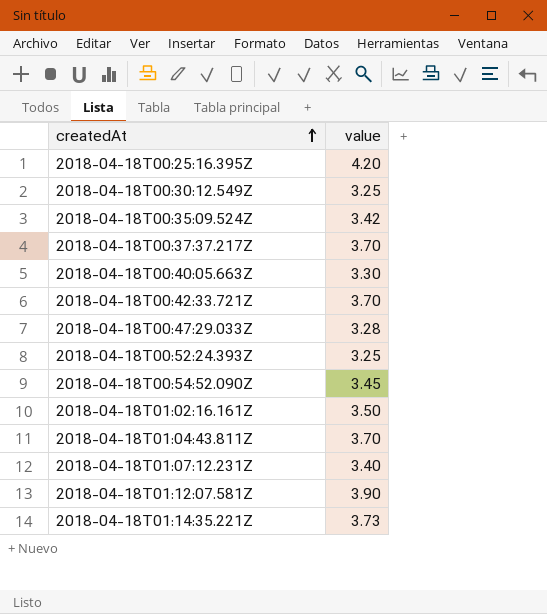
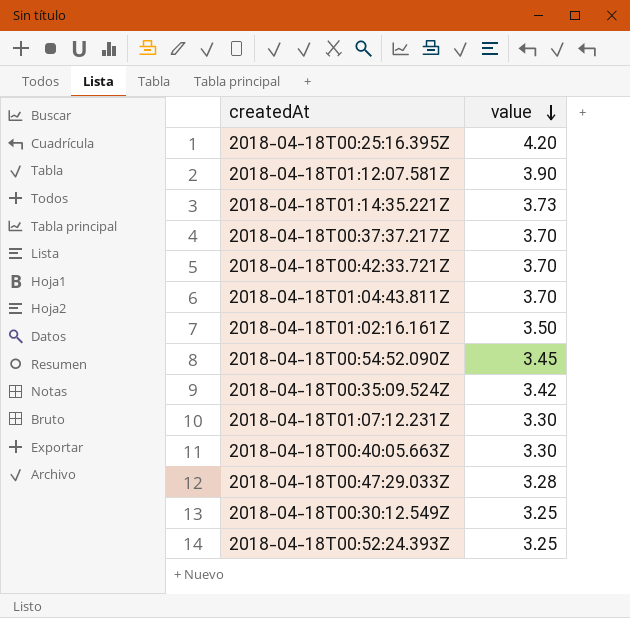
row order: createdAt ascending -> value descending
2018-04-18T01:07:12.231Z | value: 3.40 -> 3.30

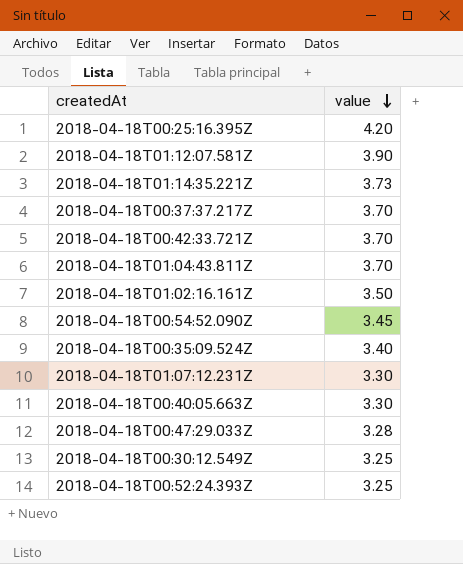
2018-04-18T00:35:09.524Z | value: 3.42 -> 3.40

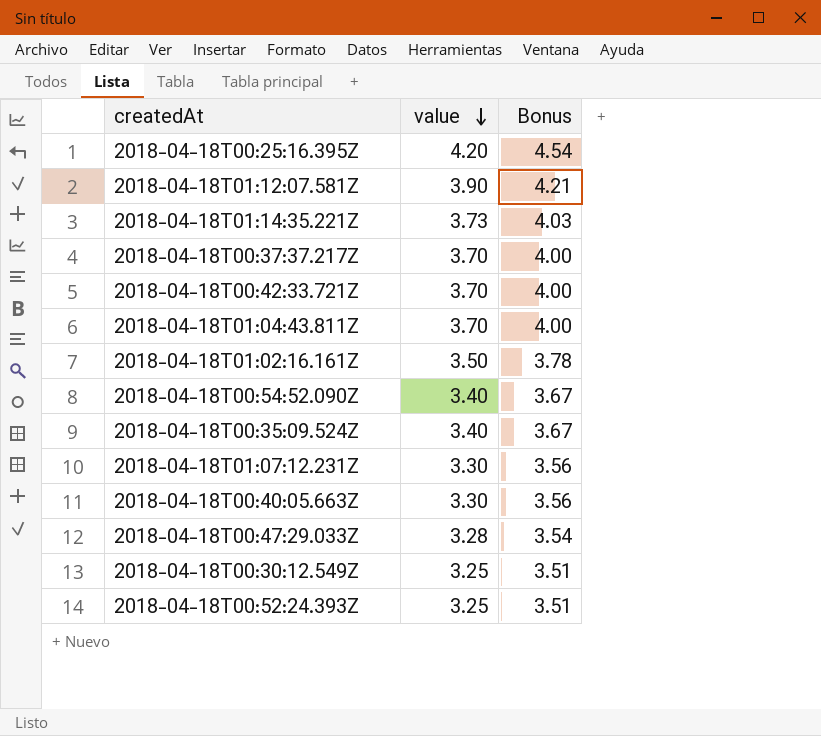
column Bonus | formula: none -> [value] * 1.08
2018-04-18T00:54:52.090Z | value: 3.45 -> 3.40

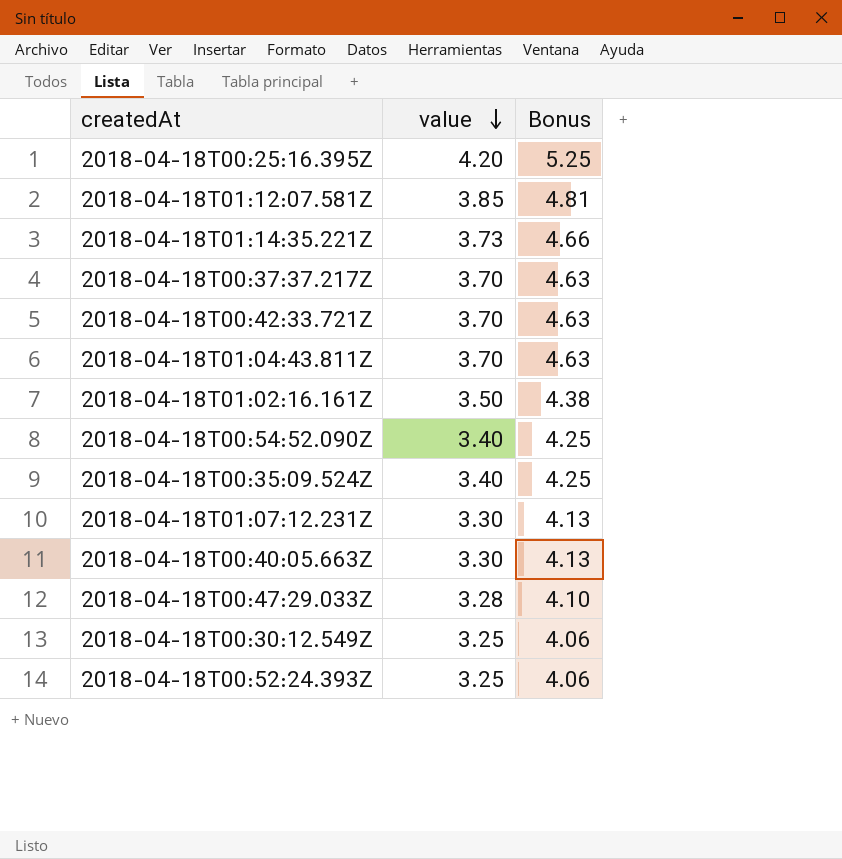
column Bonus | formula: [value] * 1.08 -> [value] * 1.25
2018-04-18T01:12:07.581Z | value: 3.90 -> 3.85

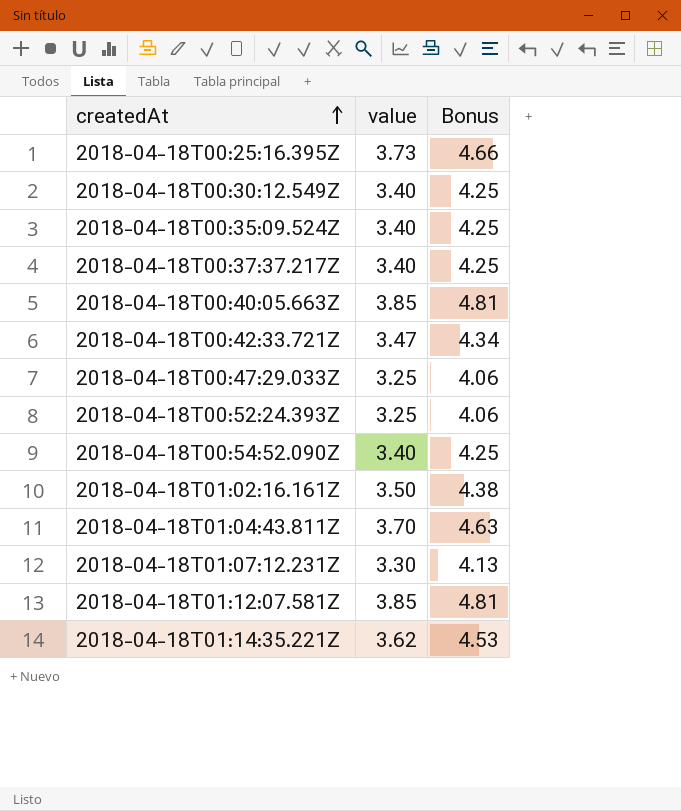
row order: value descending -> createdAt ascending
2018-04-18T00:25:16.395Z | value: 4.20 -> 3.73
2018-04-18T00:25:16.395Z | Bonus: 5.25 -> 4.66
2018-04-18T00:30:12.549Z | value: 3.25 -> 3.40
2018-04-18T00:30:12.549Z | Bonus: 4.06 -> 4.25
2018-04-18T00:37:37.217Z | value: 3.70 -> 3.40
2018-04-18T00:37:37.217Z | Bonus: 4.63 -> 4.25
2018-04-18T00:40:05.663Z | value: 3.30 -> 3.85
2018-04-18T00:40:05.663Z | Bonus: 4.13 -> 4.81
2018-04-18T00:42:33.721Z | value: 3.70 -> 3.47
2018-04-18T00:42:33.721Z | Bonus: 4.63 -> 4.34
2018-04-18T00:47:29.033Z | value: 3.28 -> 3.25
2018-04-18T00:47:29.033Z | Bonus: 4.10 -> 4.06
2018-04-18T01:14:35.221Z | value: 3.73 -> 3.62
2018-04-18T01:14:35.221Z | Bonus: 4.66 -> 4.53

